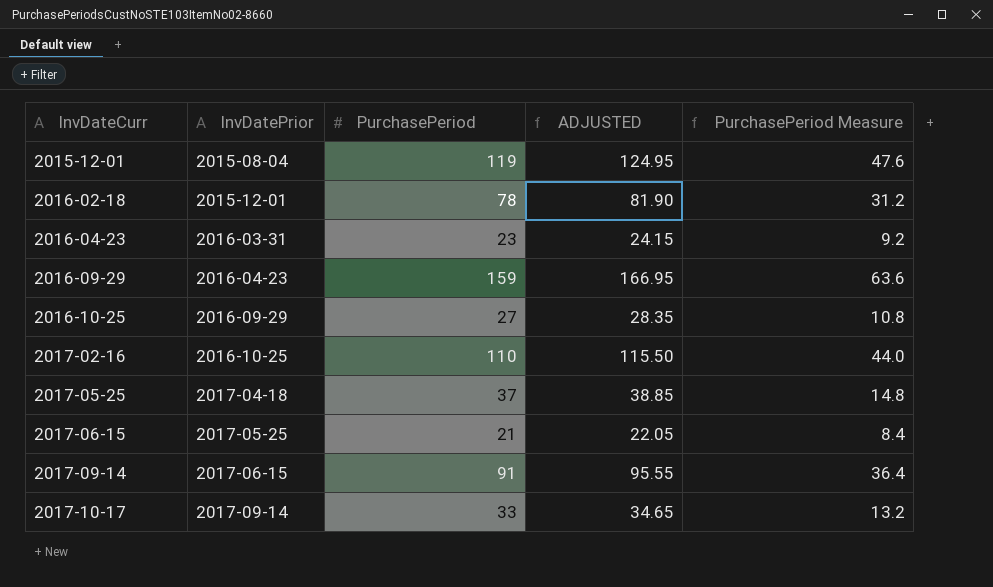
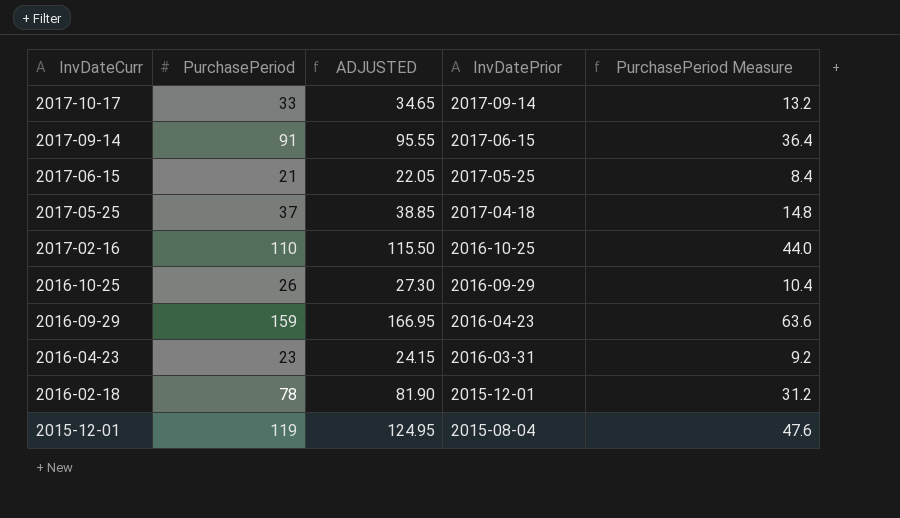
row order: InvDateCurr ascending -> InvDateCurr descending
column InvDatePrior | position: 2 -> 4
2016-10-25 | PurchasePeriod: 27 -> 26
2016-10-25 | ADJUSTED: 28.35 -> 27.30
2016-10-25 | PurchasePeriod Measure: 10.8 -> 10.4

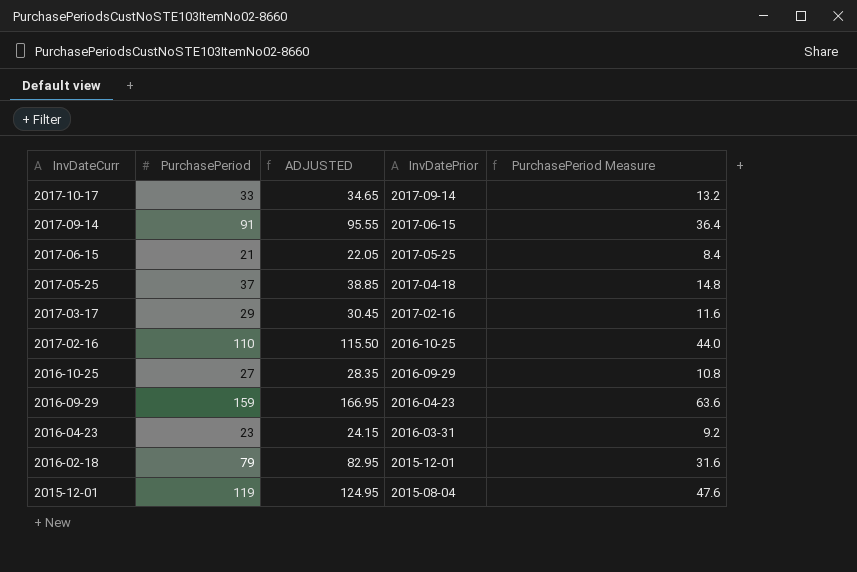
row 2017-03-17: none -> 29 | 30.45 | 2017-02-16 | 11.6
2016-10-25 | PurchasePeriod: 26 -> 27
2016-10-25 | ADJUSTED: 27.30 -> 28.35
2016-10-25 | PurchasePeriod Measure: 10.4 -> 10.8
2016-02-18 | PurchasePeriod: 78 -> 79
2016-02-18 | ADJUSTED: 81.90 -> 82.95
2016-02-18 | PurchasePeriod Measure: 31.2 -> 31.6

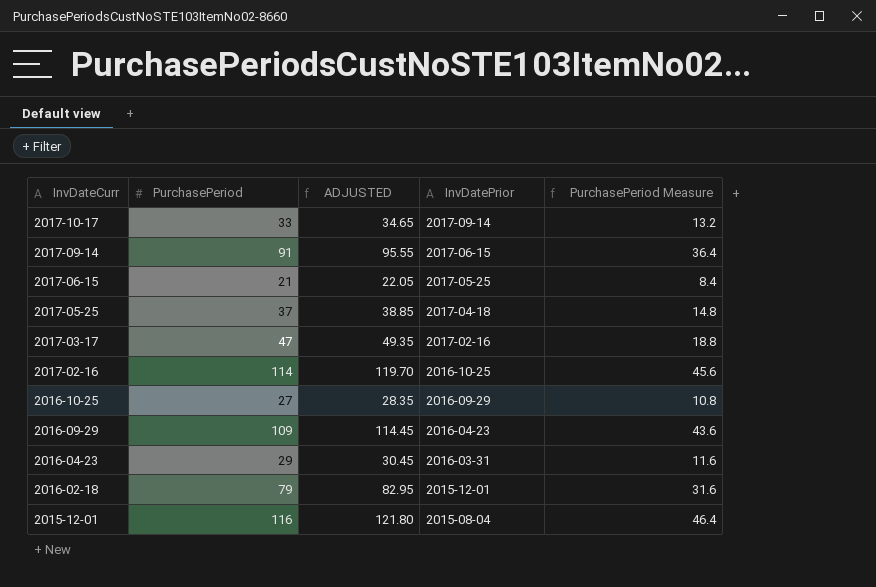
2017-03-17 | PurchasePeriod: 29 -> 47
2017-03-17 | ADJUSTED: 30.45 -> 49.35
2017-03-17 | PurchasePeriod Measure: 11.6 -> 18.8
2017-02-16 | PurchasePeriod: 110 -> 114
2017-02-16 | ADJUSTED: 115.50 -> 119.70
2017-02-16 | PurchasePeriod Measure: 44.0 -> 45.6
2016-09-29 | PurchasePeriod: 159 -> 109
2016-09-29 | ADJUSTED: 166.95 -> 114.45
2016-09-29 | PurchasePeriod Measure: 63.6 -> 43.6
2016-04-23 | PurchasePeriod: 23 -> 29
2016-04-23 | ADJUSTED: 24.15 -> 30.45
2016-04-23 | PurchasePeriod Measure: 9.2 -> 11.6
2015-12-01 | PurchasePeriod: 119 -> 116
2015-12-01 | ADJUSTED: 124.95 -> 121.80
2015-12-01 | PurchasePeriod Measure: 47.6 -> 46.4

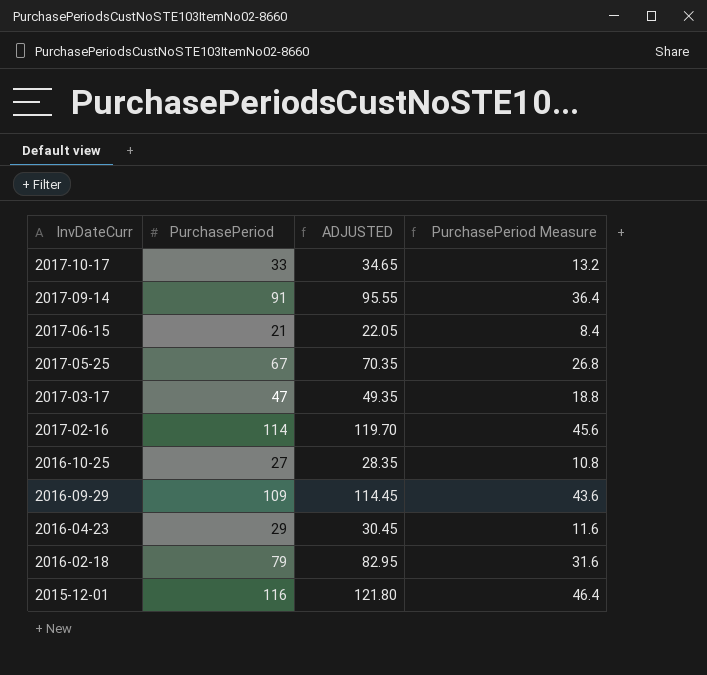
column InvDatePrior | position: 4 -> none
2017-05-25 | PurchasePeriod: 37 -> 67
2017-05-25 | ADJUSTED: 38.85 -> 70.35
2017-05-25 | PurchasePeriod Measure: 14.8 -> 26.8

